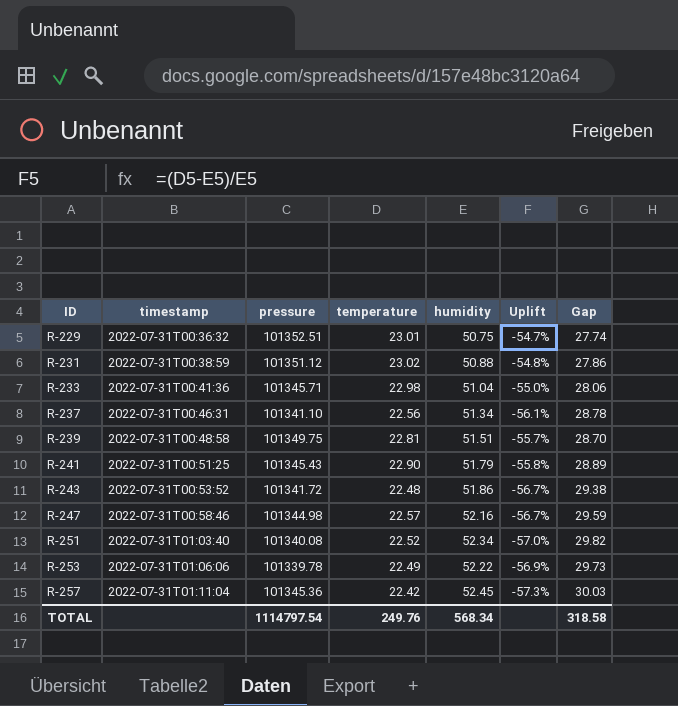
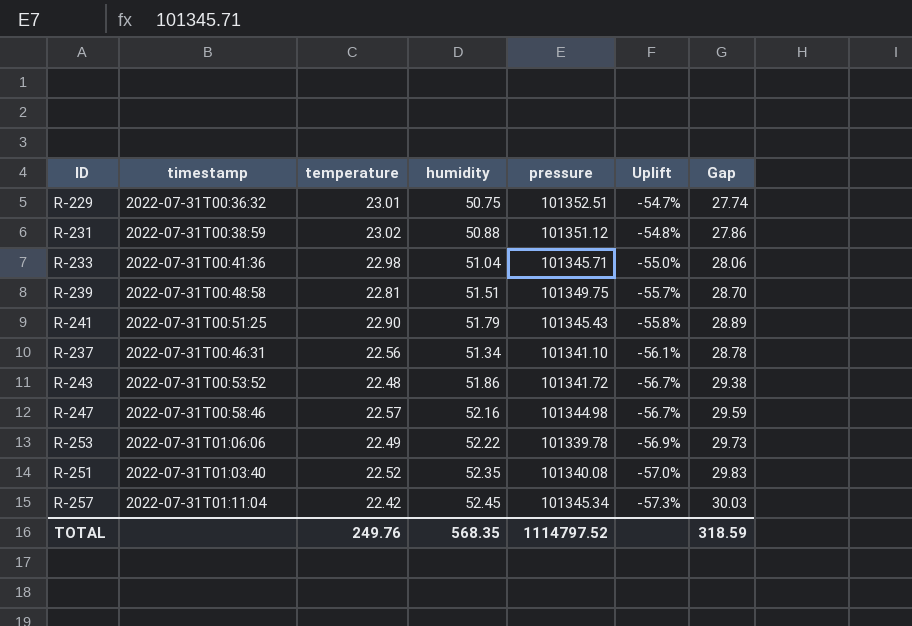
row order: ID ascending -> Uplift descending
column pressure | position: 3 -> 5
R-251 | humidity: 52.34 -> 52.35
R-251 | Gap: 29.82 -> 29.83
R-257 | pressure: 101345.36 -> 101345.34
TOTAL | humidity: 568.34 -> 568.35
TOTAL | pressure: 1114797.54 -> 1114797.52
TOTAL | Gap: 318.58 -> 318.59

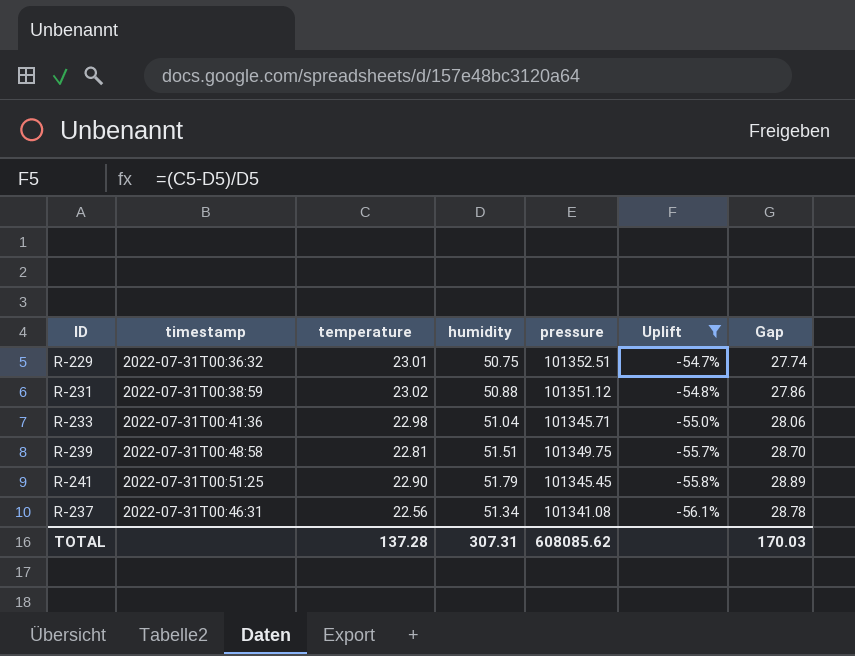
filter: none -> Uplift >= -56.1%
R-241 | pressure: 101345.43 -> 101345.45
R-237 | pressure: 101341.10 -> 101341.08
TOTAL | temperature: 249.76 -> 137.28
TOTAL | humidity: 568.35 -> 307.31
TOTAL | pressure: 1114797.52 -> 608085.62
TOTAL | Gap: 318.59 -> 170.03

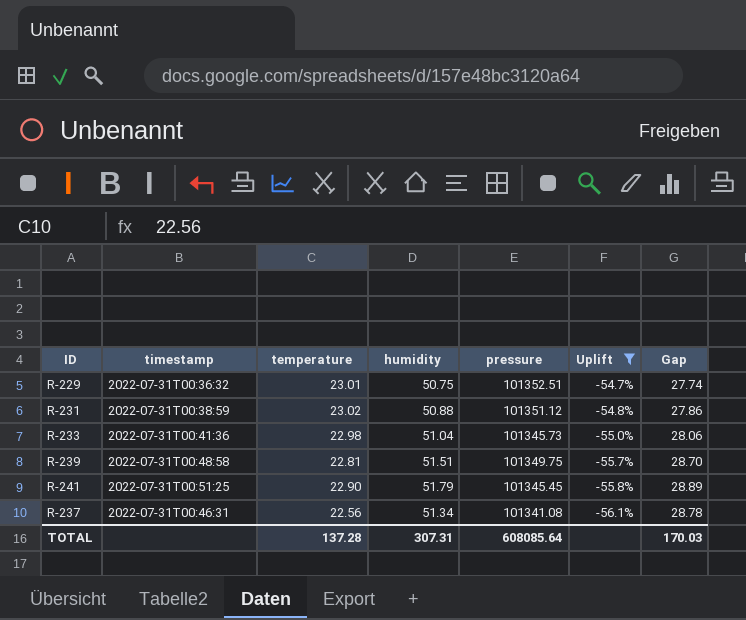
R-233 | pressure: 101345.71 -> 101345.73
TOTAL | pressure: 608085.62 -> 608085.64

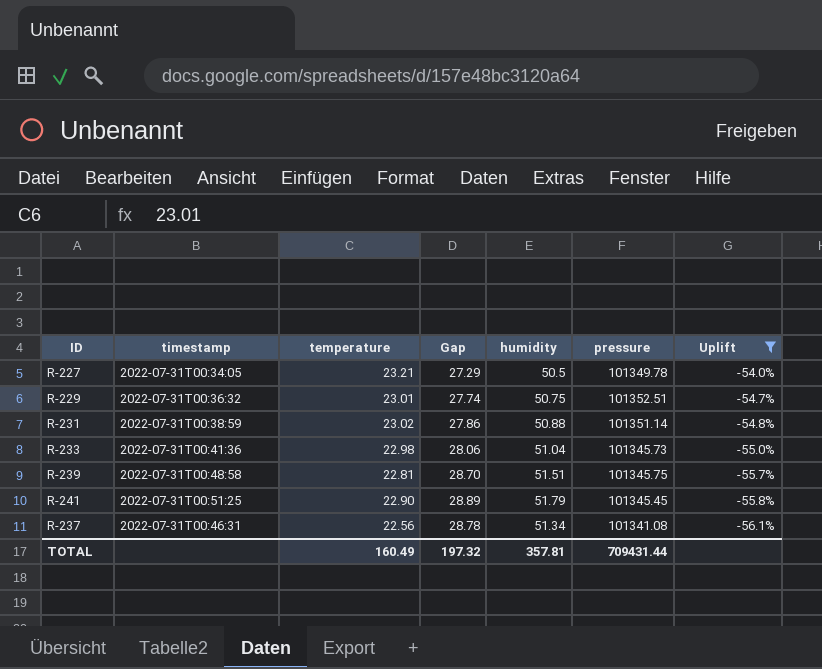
column Gap | position: 7 -> 4
row R-227: none -> 2022-07-31T00:34:05 | 23.21 | 27.29 | 50.5 | 101349.78 | -54.0%
R-231 | pressure: 101351.12 -> 101351.14
R-239 | pressure: 101349.75 -> 101345.75
TOTAL | temperature: 137.28 -> 160.49
TOTAL | Gap: 170.03 -> 197.32
TOTAL | humidity: 307.31 -> 357.81
TOTAL | pressure: 608085.64 -> 709431.44

